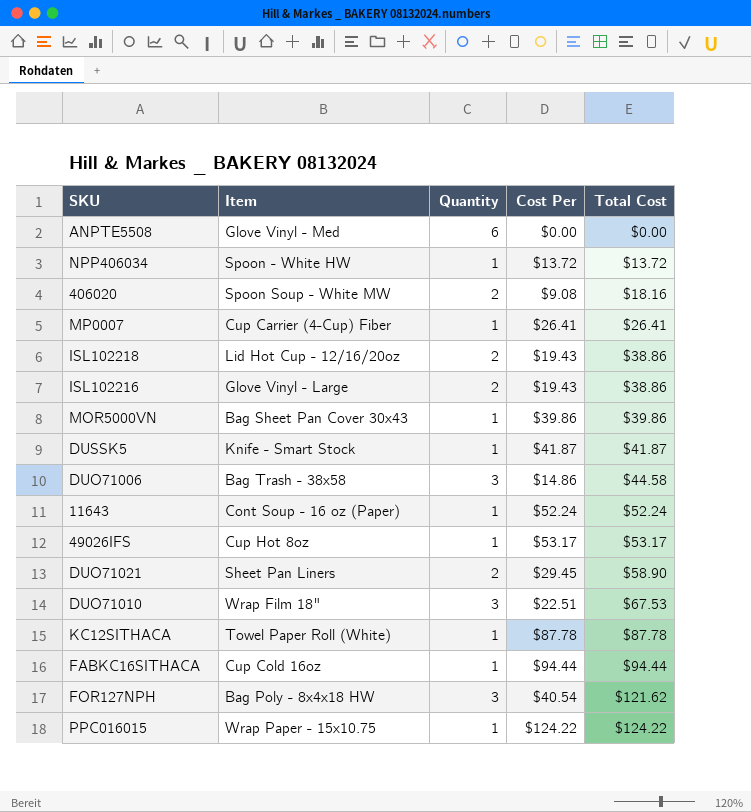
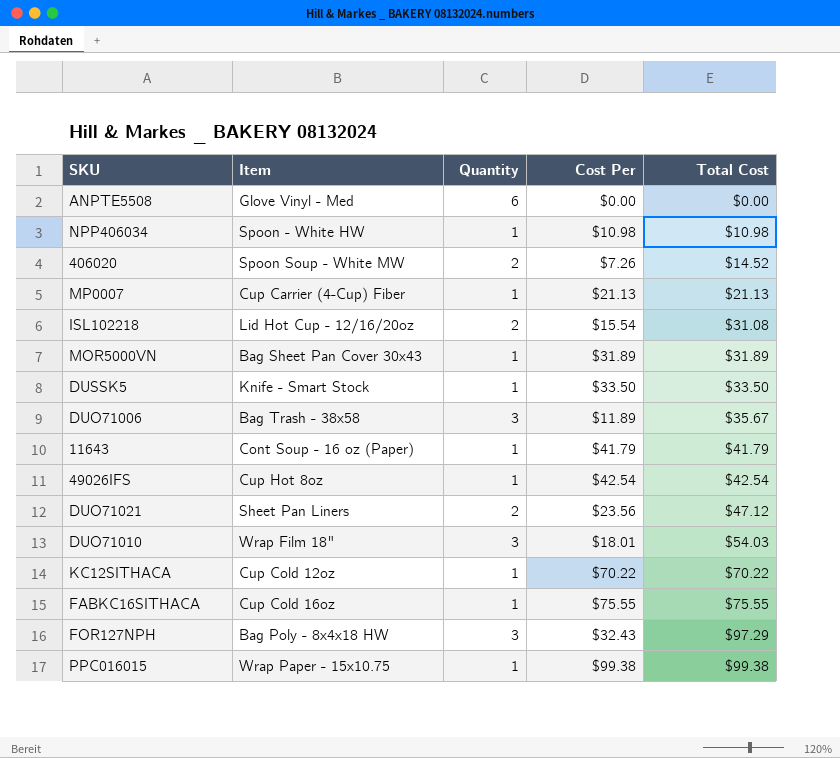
row ISL102216: Glove Vinyl - Large | 2 | $19.43 | $38.86 -> none
NPP406034 | Cost Per: $13.72 -> $10.98
NPP406034 | Total Cost: $13.72 -> $10.98
406020 | Cost Per: $9.08 -> $7.26
406020 | Total Cost: $18.16 -> $14.52
MP0007 | Cost Per: $26.41 -> $21.13
MP0007 | Total Cost: $26.41 -> $21.13
ISL102218 | Cost Per: $19.43 -> $15.54
ISL102218 | Total Cost: $38.86 -> $31.08
MOR5000VN | Cost Per: $39.86 -> $31.89
MOR5000VN | Total Cost: $39.86 -> $31.89
DUSSK5 | Cost Per: $41.87 -> $33.50
DUSSK5 | Total Cost: $41.87 -> $33.50
DUO71006 | Cost Per: $14.86 -> $11.89
DUO71006 | Total Cost: $44.58 -> $35.67
11643 | Cost Per: $52.24 -> $41.79
11643 | Total Cost: $52.24 -> $41.79
49026IFS | Cost Per: $53.17 -> $42.54
49026IFS | Total Cost: $53.17 -> $42.54
DUO71021 | Cost Per: $29.45 -> $23.56
DUO71021 | Total Cost: $58.90 -> $47.12
DUO71010 | Cost Per: $22.51 -> $18.01
DUO71010 | Total Cost: $67.53 -> $54.03
KC12SITHACA | Item: Towel Paper Roll (White) -> Cup Cold 12oz
KC12SITHACA | Cost Per: $87.78 -> $70.22
KC12SITHACA | Total Cost: $87.78 -> $70.22
FABKC16SITHACA | Cost Per: $94.44 -> $75.55
FABKC16SITHACA | Total Cost: $94.44 -> $75.55
FOR127NPH | Cost Per: $40.54 -> $32.43
FOR127NPH | Total Cost: $121.62 -> $97.29
PPC016015 | Cost Per: $124.22 -> $99.38
PPC016015 | Total Cost: $124.22 -> $99.38

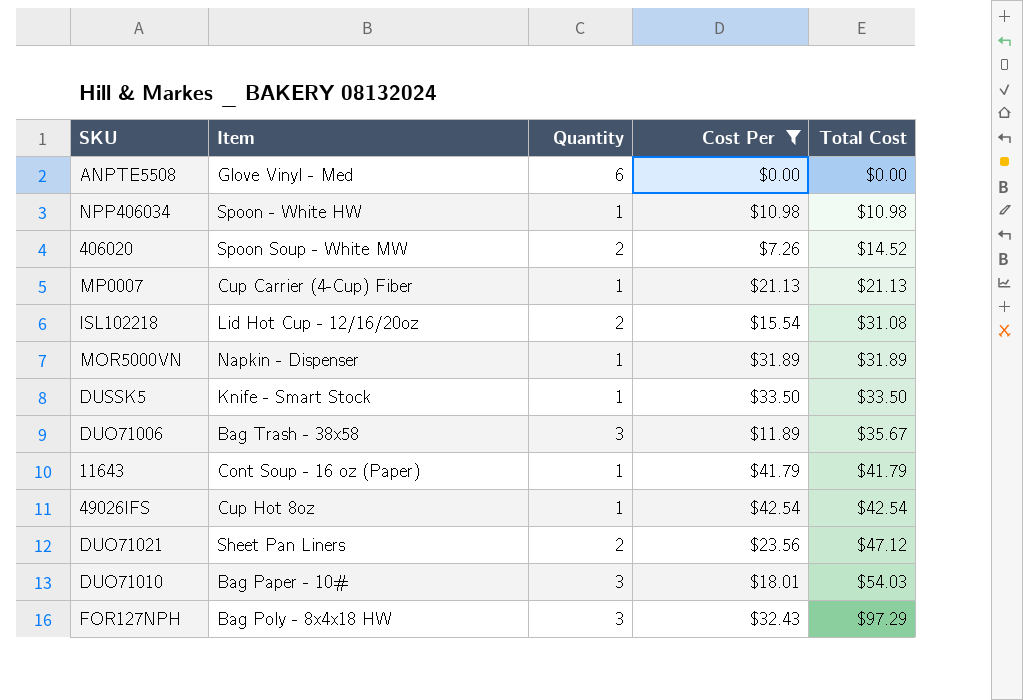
filter: none -> Cost Per <= $42.54
MOR5000VN | Item: Bag Sheet Pan Cover 30x43 -> Napkin - Dispenser
DUO71010 | Item: Wrap Film 18" -> Bag Paper - 10#

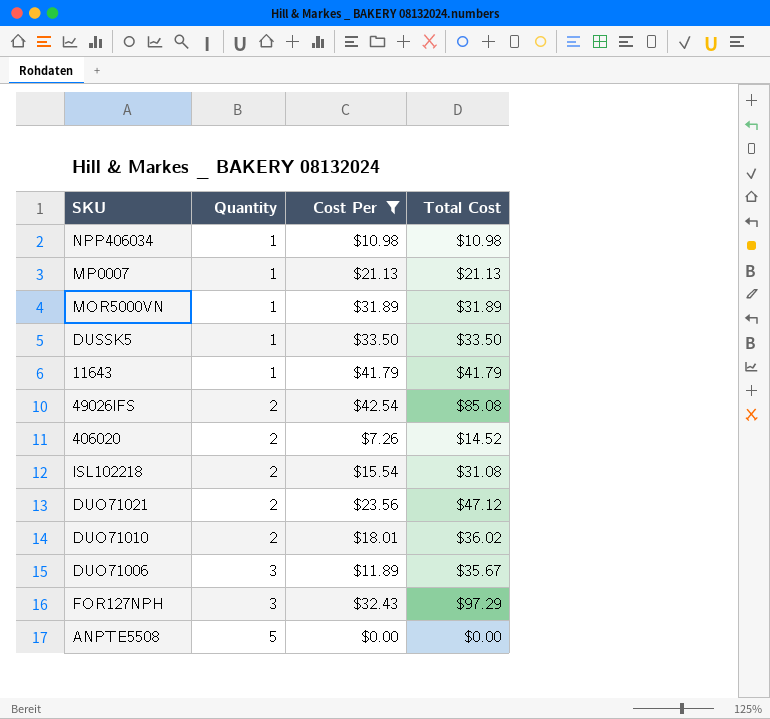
row order: Total Cost ascending -> Quantity ascending
column Item | position: 2 -> none
49026IFS | Quantity: 1 -> 2
49026IFS | Total Cost: $42.54 -> $85.08
DUO71010 | Quantity: 3 -> 2
DUO71010 | Total Cost: $54.03 -> $36.02
ANPTE5508 | Quantity: 6 -> 5

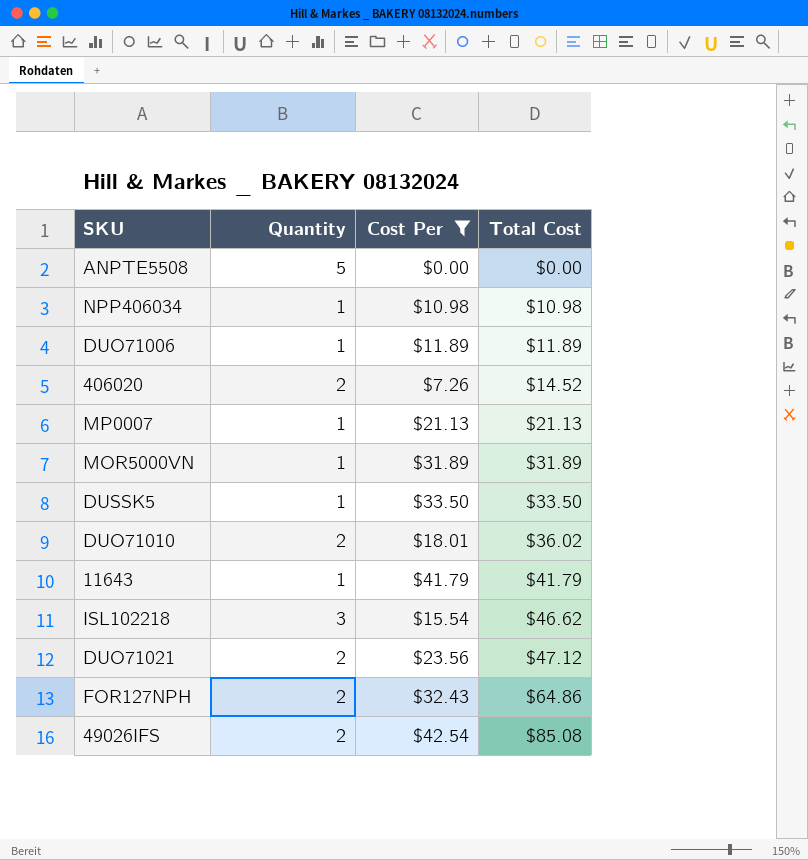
row order: Quantity ascending -> Total Cost ascending
DUO71006 | Quantity: 3 -> 1
DUO71006 | Total Cost: $35.67 -> $11.89
ISL102218 | Quantity: 2 -> 3
ISL102218 | Total Cost: $31.08 -> $46.62
FOR127NPH | Quantity: 3 -> 2
FOR127NPH | Total Cost: $97.29 -> $64.86

